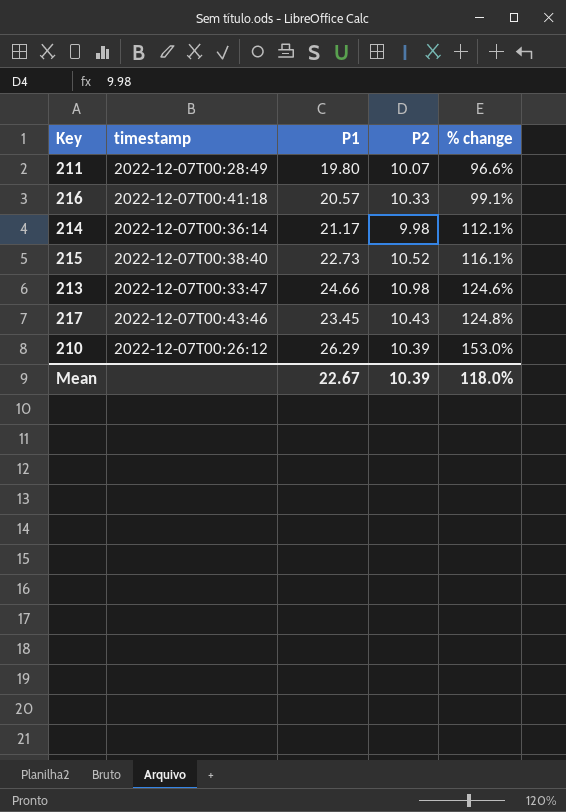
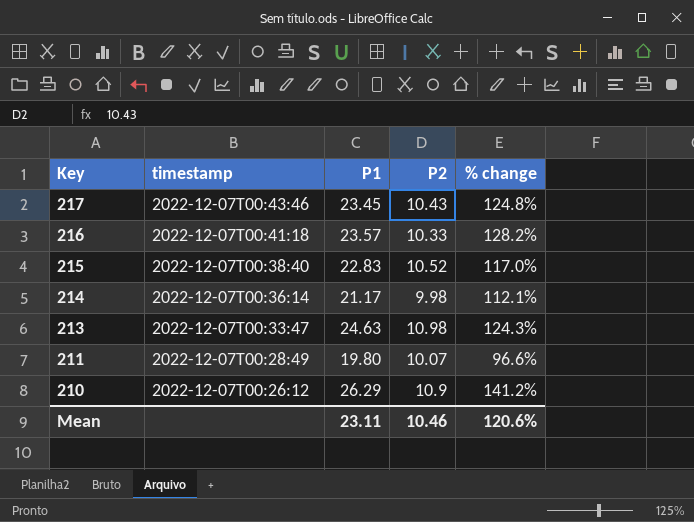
row order: % change ascending -> Key descending
216 | P1: 20.57 -> 23.57
216 | % change: 99.1% -> 128.2%
215 | P1: 22.73 -> 22.83
215 | % change: 116.1% -> 117.0%
213 | P1: 24.66 -> 24.63
213 | % change: 124.6% -> 124.3%
210 | P2: 10.39 -> 10.9
210 | % change: 153.0% -> 141.2%
Mean | P1: 22.67 -> 23.11
Mean | P2: 10.39 -> 10.46
Mean | % change: 118.0% -> 120.6%

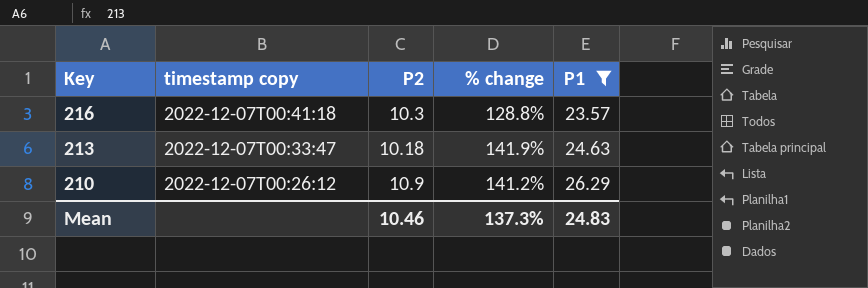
filter: none -> P1 >= 23.57
column name: timestamp -> timestamp copy
column P1 | position: 3 -> 5
216 | P2: 10.33 -> 10.3
216 | % change: 128.2% -> 128.8%
213 | P2: 10.98 -> 10.18
213 | % change: 124.3% -> 141.9%
Mean | % change: 120.6% -> 137.3%
Mean | P1: 23.11 -> 24.83

